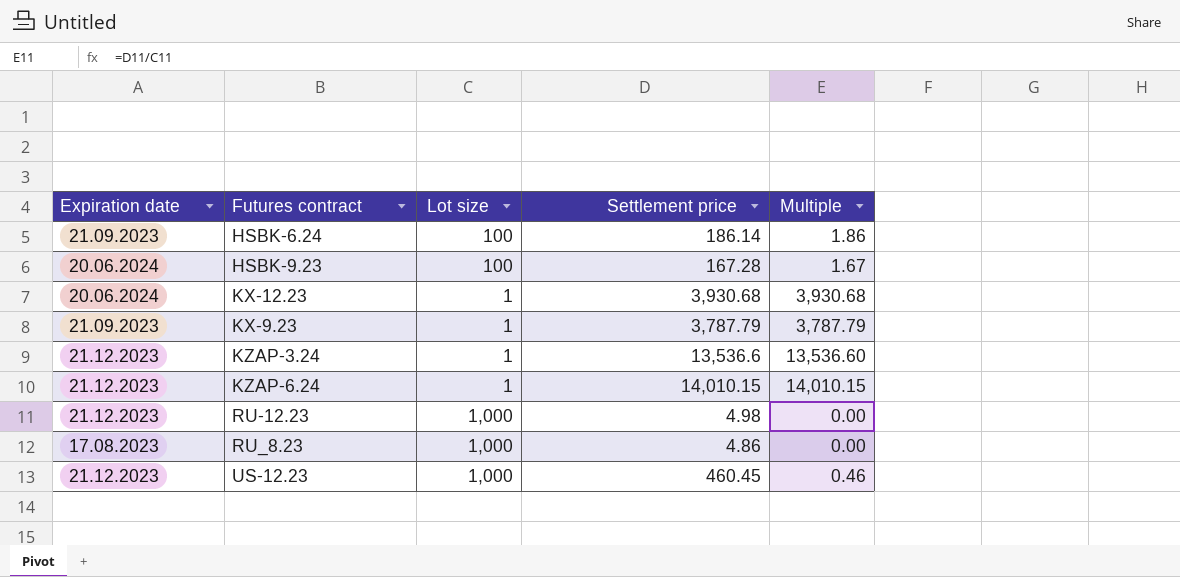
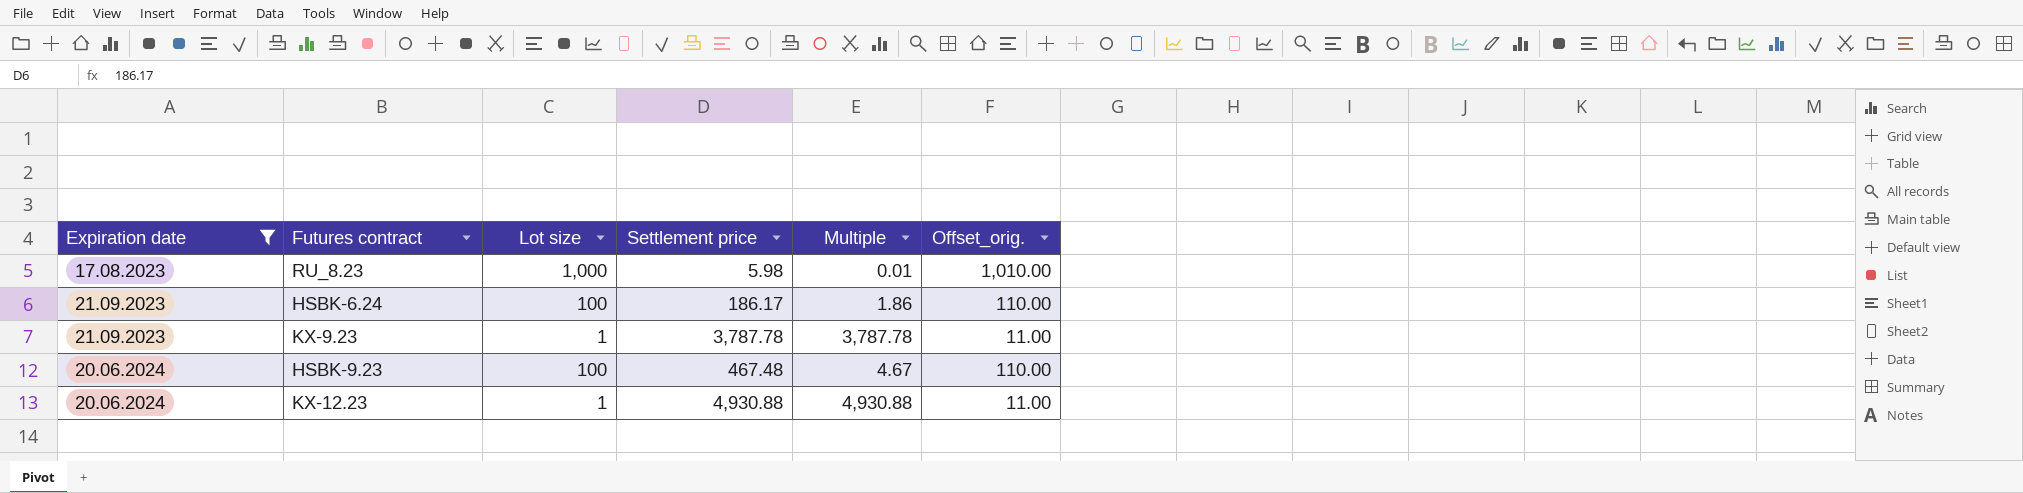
filter: none -> Expiration date != 21.12.2023
row order: none -> Expiration date ascending
column Offset_orig. | formula: none -> [Lot size] + 10
RU_8.23 | Settlement price: 4.86 -> 5.98
RU_8.23 | Multiple: 0.00 -> 0.01
HSBK-6.24 | Settlement price: 186.14 -> 186.17
KX-9.23 | Settlement price: 3,787.79 -> 3,787.78
KX-9.23 | Multiple: 3,787.79 -> 3,787.78
HSBK-9.23 | Settlement price: 167.28 -> 467.48
HSBK-9.23 | Multiple: 1.67 -> 4.67
KX-12.23 | Settlement price: 3,930.68 -> 4,930.88
KX-12.23 | Multiple: 3,930.68 -> 4,930.88

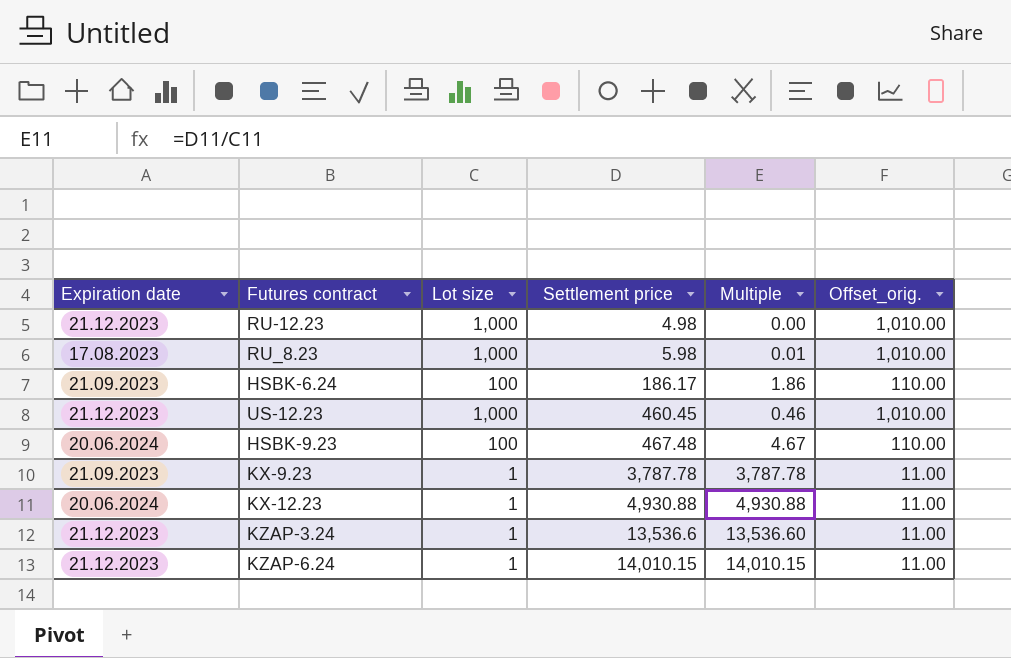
filter: Expiration date != 21.12.2023 -> none
row order: Expiration date ascending -> Settlement price ascending

